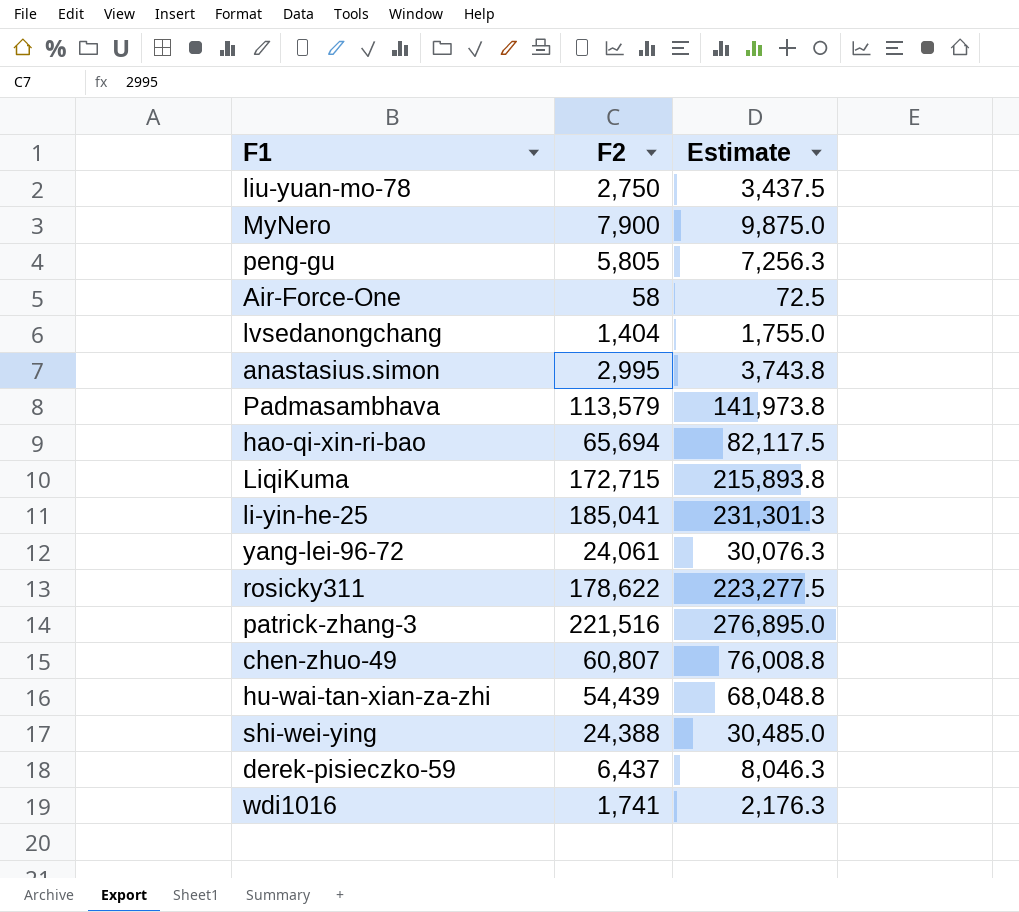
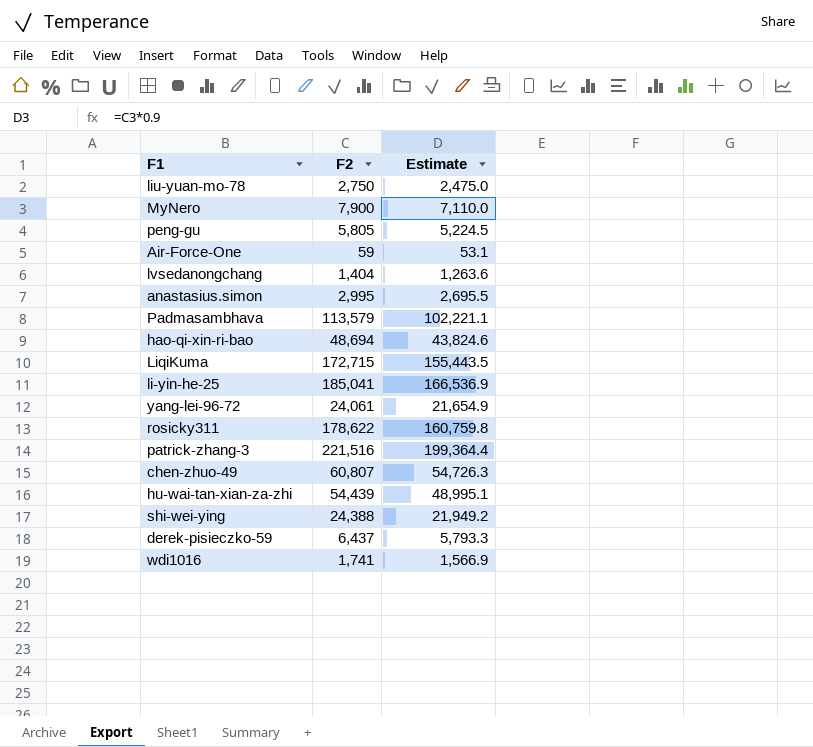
column Estimate | formula: [F2] * 1.25 -> [F2] * 0.9
Air-Force-One | F2: 58 -> 59
hao-qi-xin-ri-bao | F2: 65,694 -> 48,694

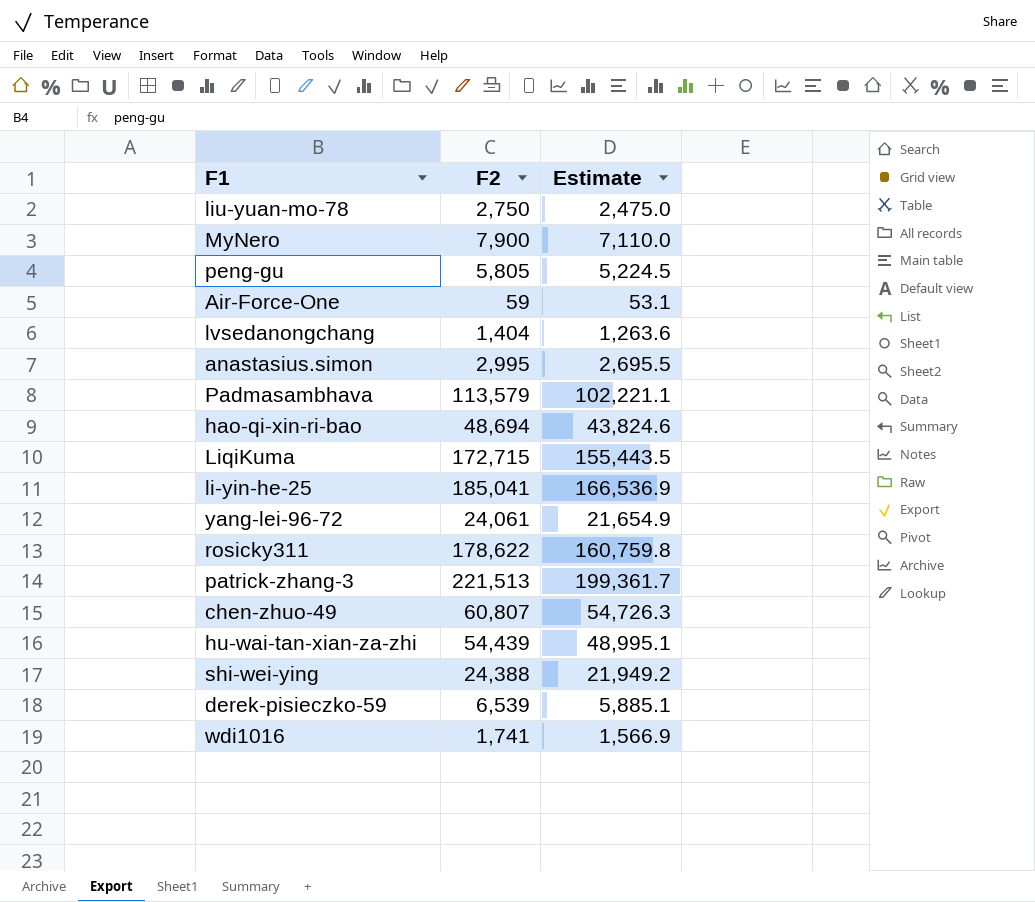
patrick-zhang-3 | F2: 221,516 -> 221,513
patrick-zhang-3 | Estimate: 199,364.4 -> 199,361.7
derek-pisieczko-59 | F2: 6,437 -> 6,539
derek-pisieczko-59 | Estimate: 5,793.3 -> 5,885.1

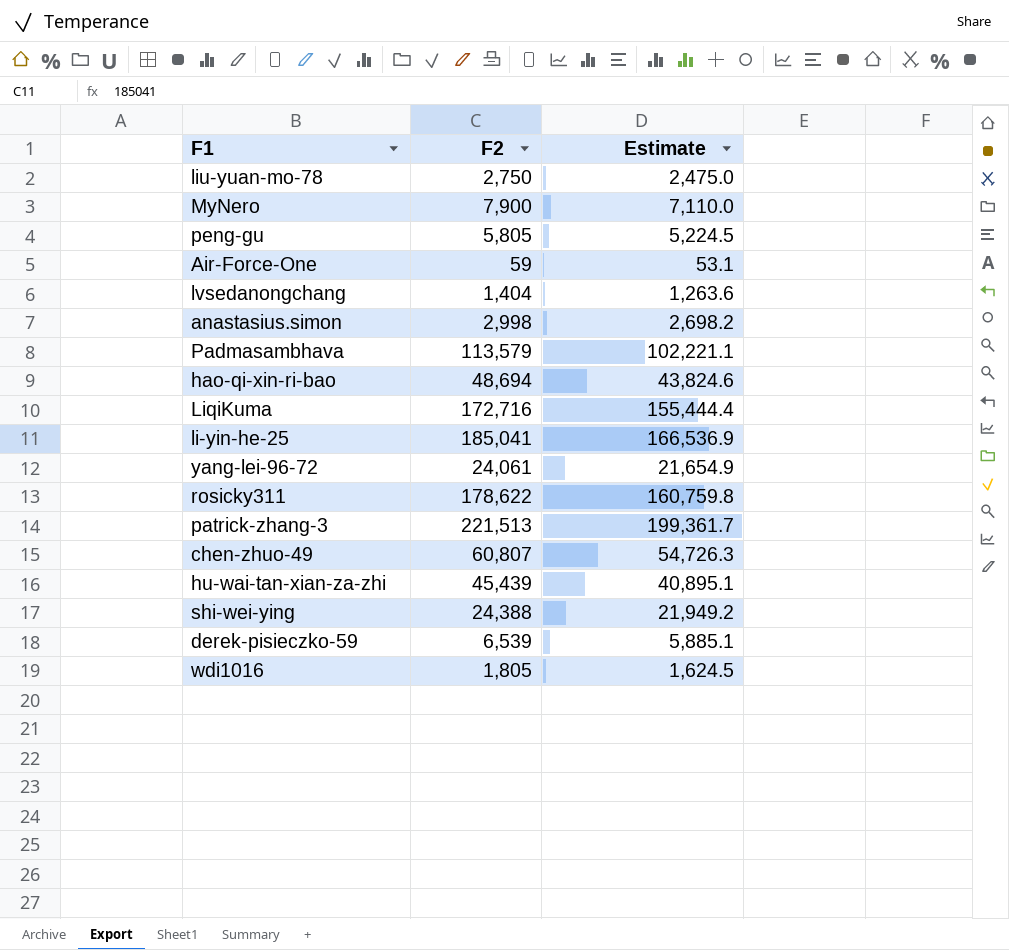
anastasius.simon | F2: 2,995 -> 2,998
anastasius.simon | Estimate: 2,695.5 -> 2,698.2
LiqiKuma | F2: 172,715 -> 172,716
LiqiKuma | Estimate: 155,443.5 -> 155,444.4
hu-wai-tan-xian-za-zhi | F2: 54,439 -> 45,439
hu-wai-tan-xian-za-zhi | Estimate: 48,995.1 -> 40,895.1
wdi1016 | F2: 1,741 -> 1,805
wdi1016 | Estimate: 1,566.9 -> 1,624.5

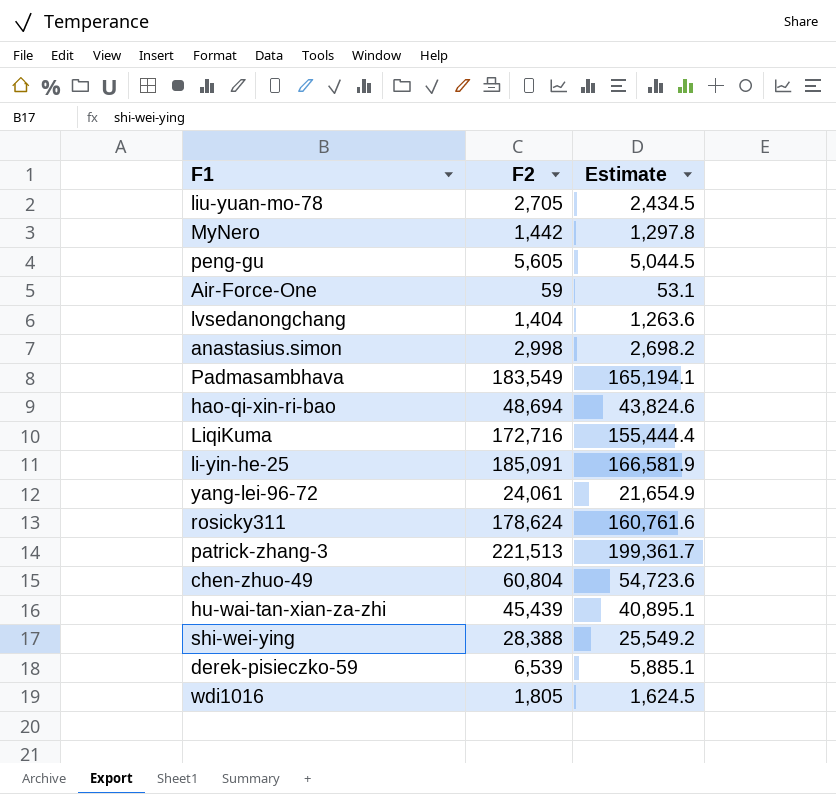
liu-yuan-mo-78 | F2: 2,750 -> 2,705
liu-yuan-mo-78 | Estimate: 2,475.0 -> 2,434.5
MyNero | F2: 7,900 -> 1,442
MyNero | Estimate: 7,110.0 -> 1,297.8
peng-gu | F2: 5,805 -> 5,605
peng-gu | Estimate: 5,224.5 -> 5,044.5
Padmasambhava | F2: 113,579 -> 183,549
Padmasambhava | Estimate: 102,221.1 -> 165,194.1
li-yin-he-25 | F2: 185,041 -> 185,091
li-yin-he-25 | Estimate: 166,536.9 -> 166,581.9
rosicky311 | F2: 178,622 -> 178,624
rosicky311 | Estimate: 160,759.8 -> 160,761.6
chen-zhuo-49 | F2: 60,807 -> 60,804
chen-zhuo-49 | Estimate: 54,726.3 -> 54,723.6
shi-wei-ying | F2: 24,388 -> 28,388
shi-wei-ying | Estimate: 21,949.2 -> 25,549.2

